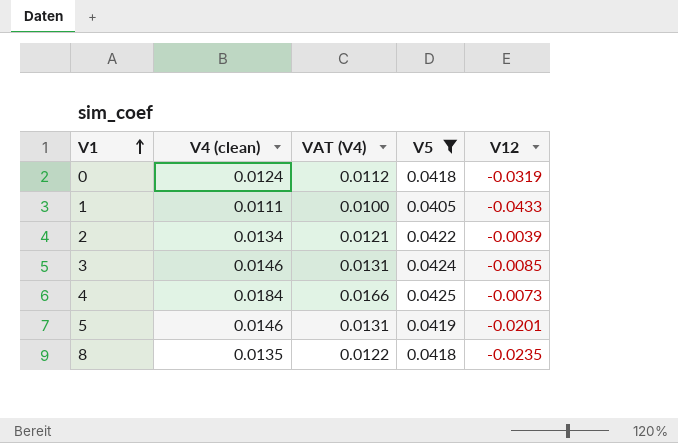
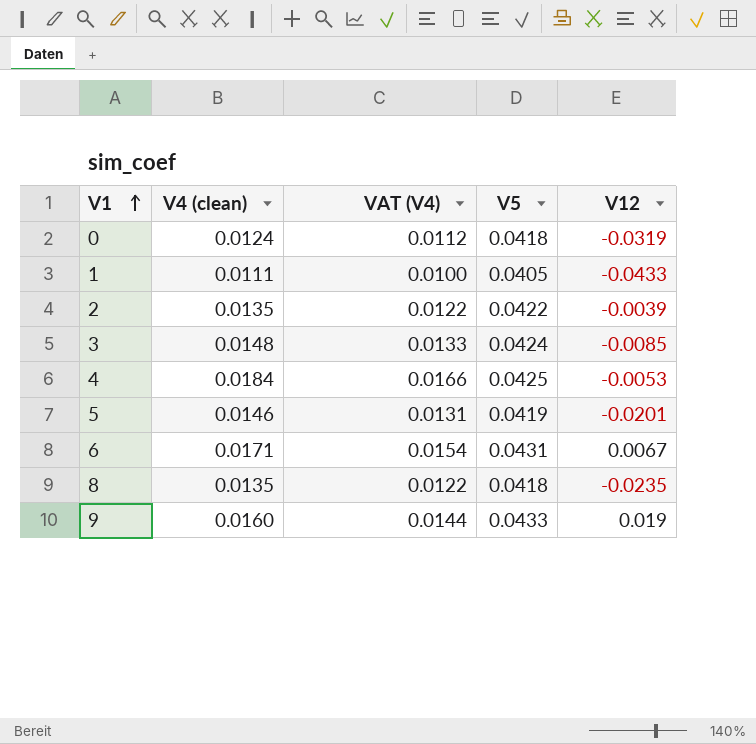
filter: V5 <= 0.0425 -> none
2 | V4 (clean): 0.0134 -> 0.0135
2 | VAT (V4): 0.0121 -> 0.0122
3 | V4 (clean): 0.0146 -> 0.0148
3 | VAT (V4): 0.0131 -> 0.0133
4 | V12: -0.0073 -> -0.0053

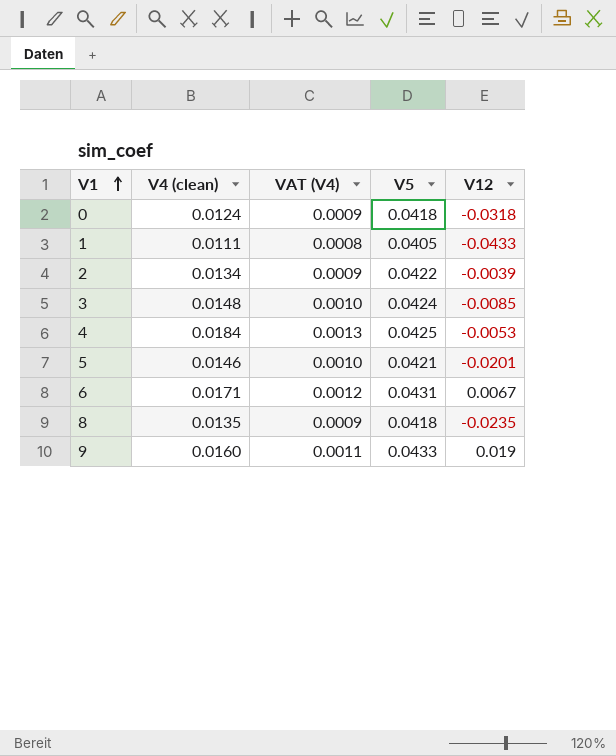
column VAT (V4) | formula: [V4 (clean)] * 0.9 -> [V4 (clean)] * 0.07
0 | V12: -0.0319 -> -0.0318
2 | V4 (clean): 0.0135 -> 0.0134
5 | V5: 0.0419 -> 0.0421

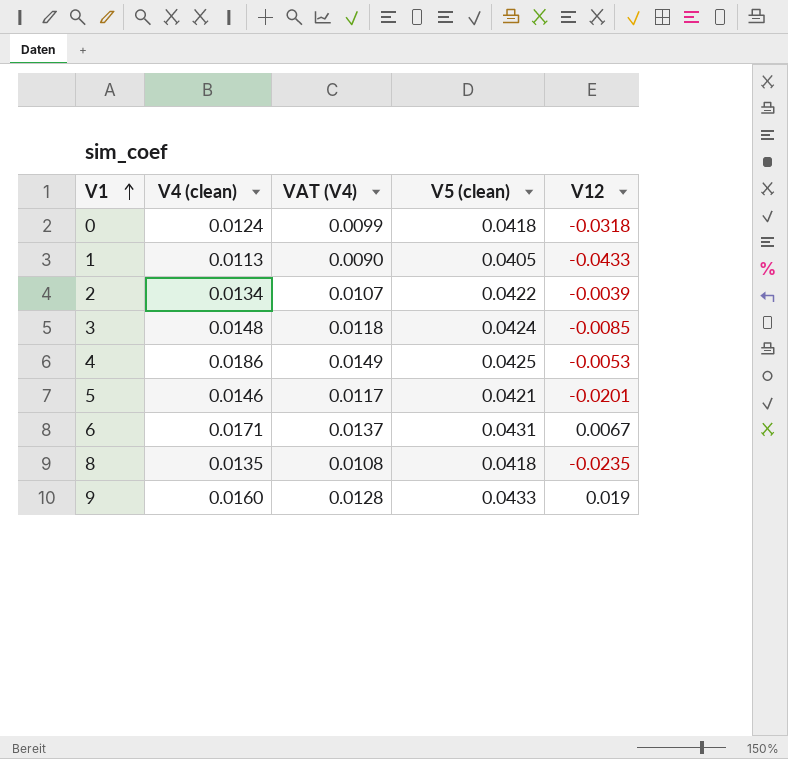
column VAT (V4) | formula: [V4 (clean)] * 0.07 -> [V4 (clean)] * 0.8
column name: V5 -> V5 (clean)
1 | V4 (clean): 0.0111 -> 0.0113
4 | V4 (clean): 0.0184 -> 0.0186

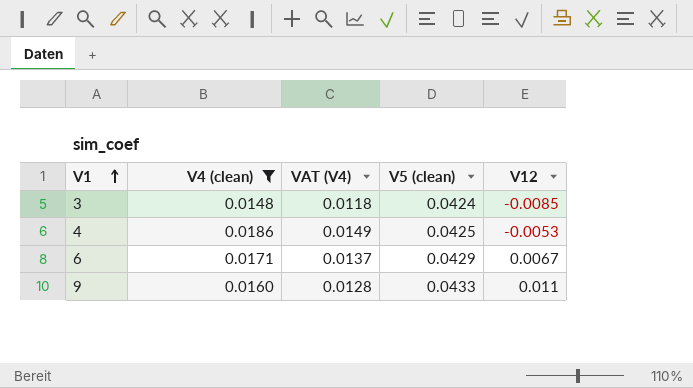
filter: none -> V4 (clean) >= 0.0148
6 | V5 (clean): 0.0431 -> 0.0429
9 | V12: 0.019 -> 0.011

